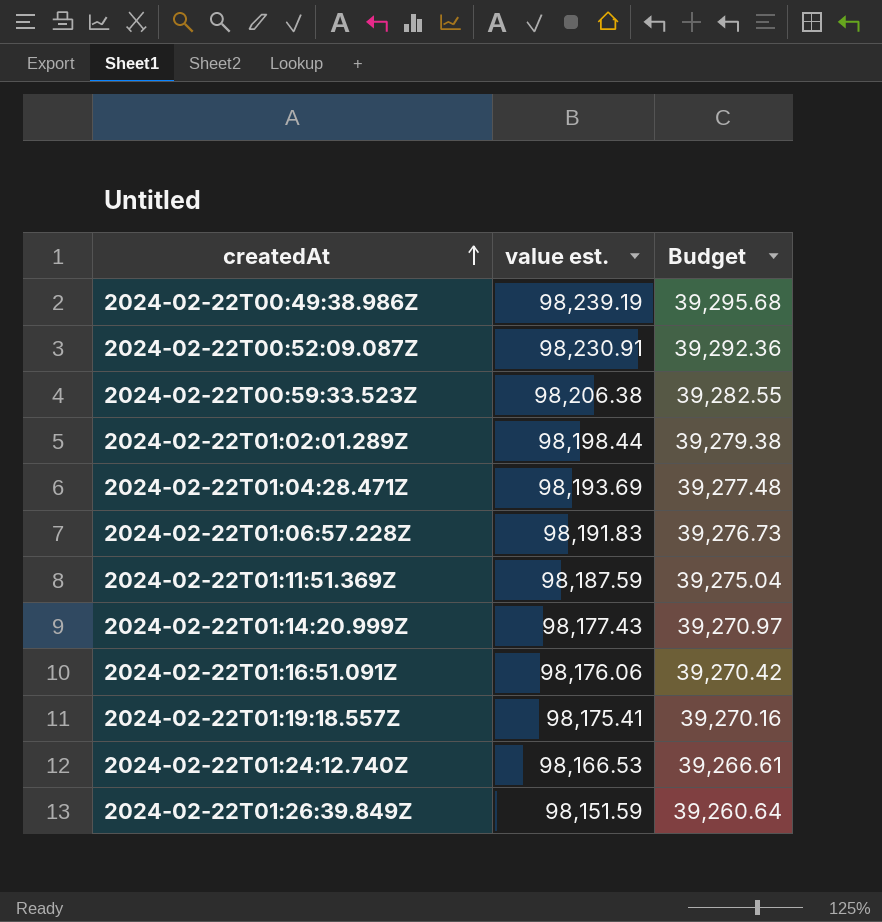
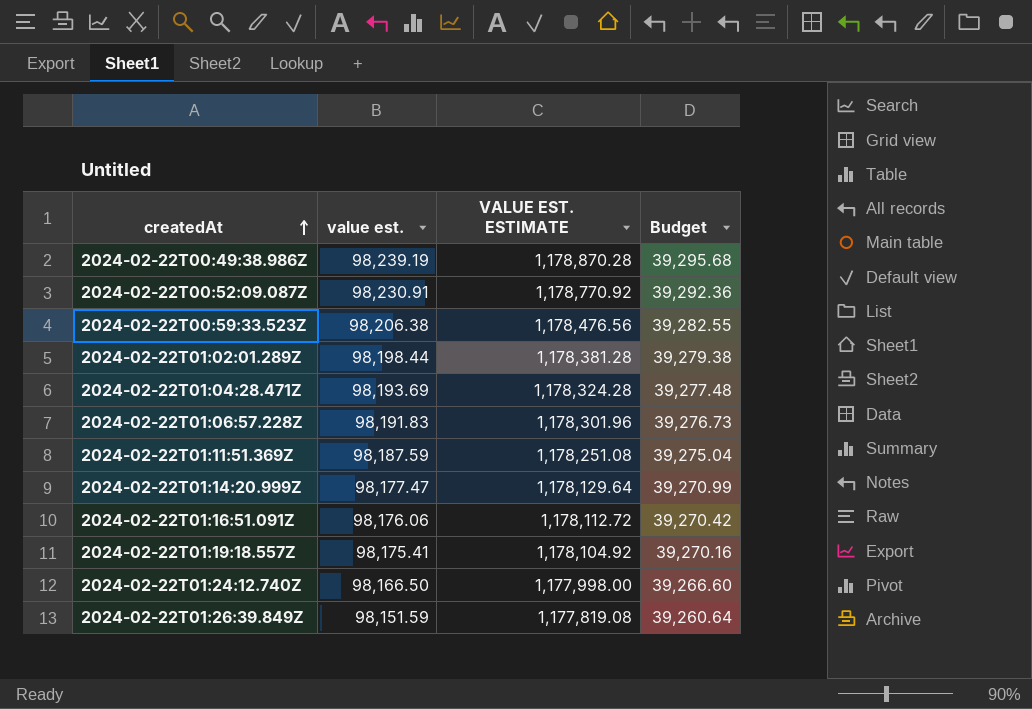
column VALUE EST. ESTIMATE | formula: none -> [value est.] * 12
2024-02-22T01:14:20.999Z | value est.: 98,177.43 -> 98,177.47
2024-02-22T01:14:20.999Z | Budget: 39,270.97 -> 39,270.99
2024-02-22T01:24:12.740Z | value est.: 98,166.53 -> 98,166.50
2024-02-22T01:24:12.740Z | Budget: 39,266.61 -> 39,266.60

